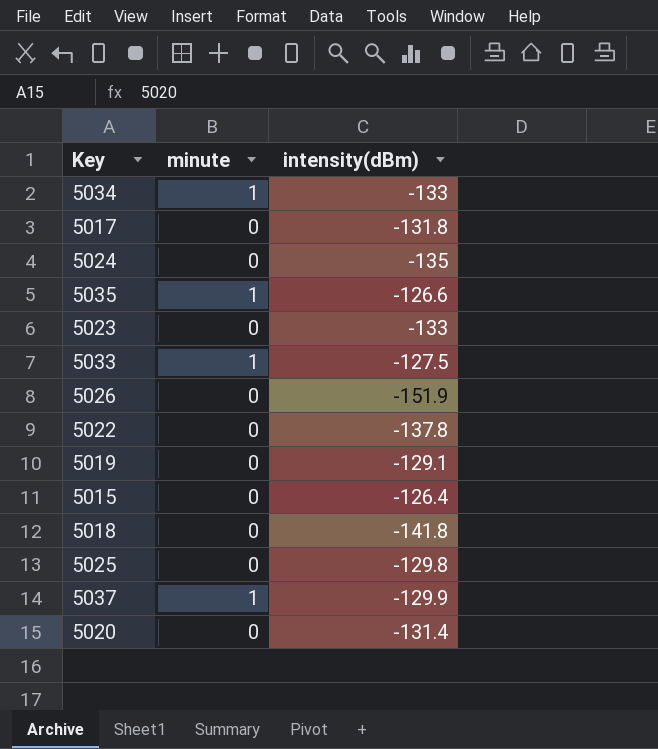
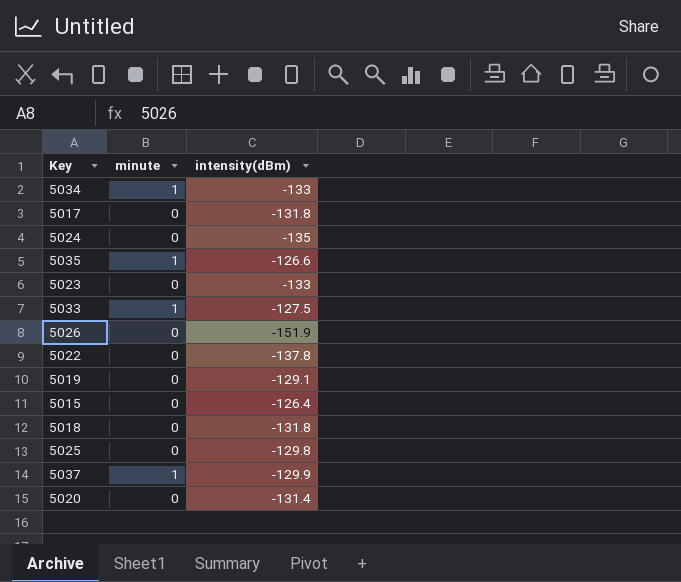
5018 | intensity(dBm): -141.8 -> -131.8

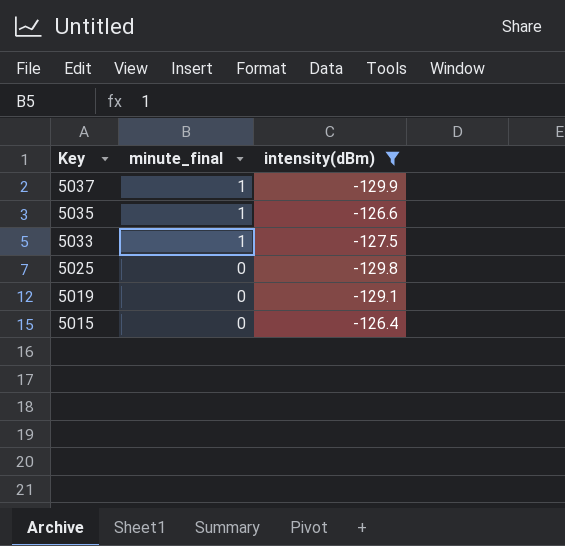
filter: none -> intensity(dBm) >= -129.9
row order: none -> Key descending
column name: minute -> minute_final

